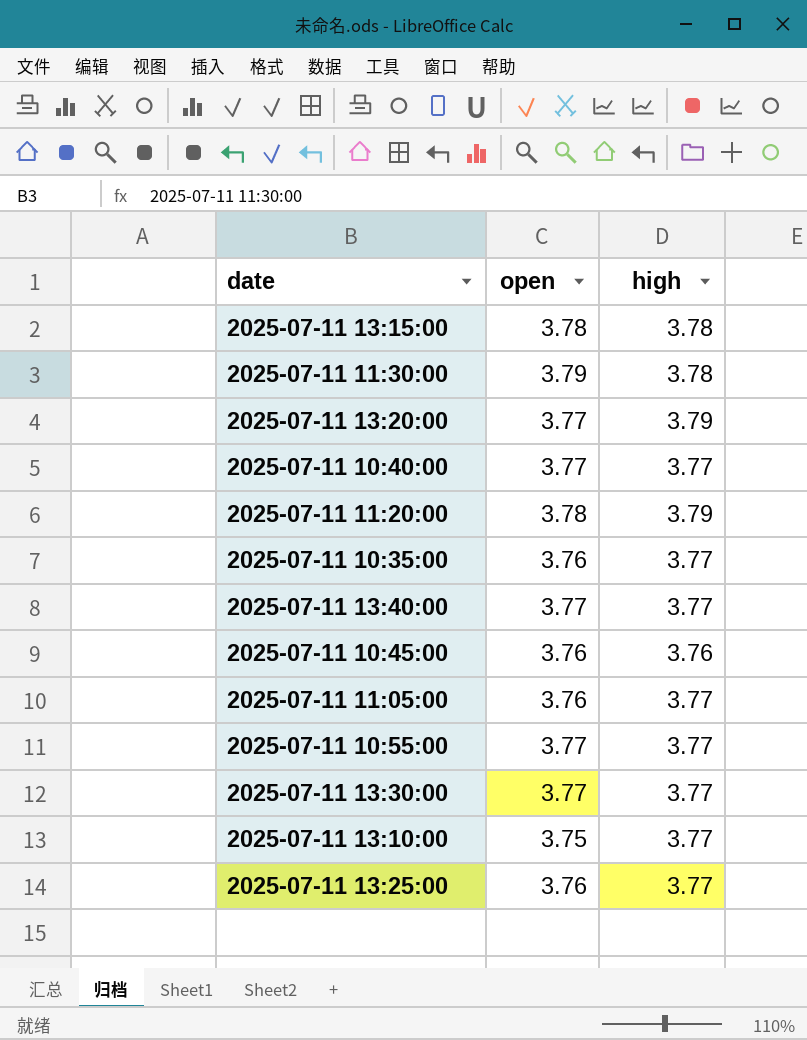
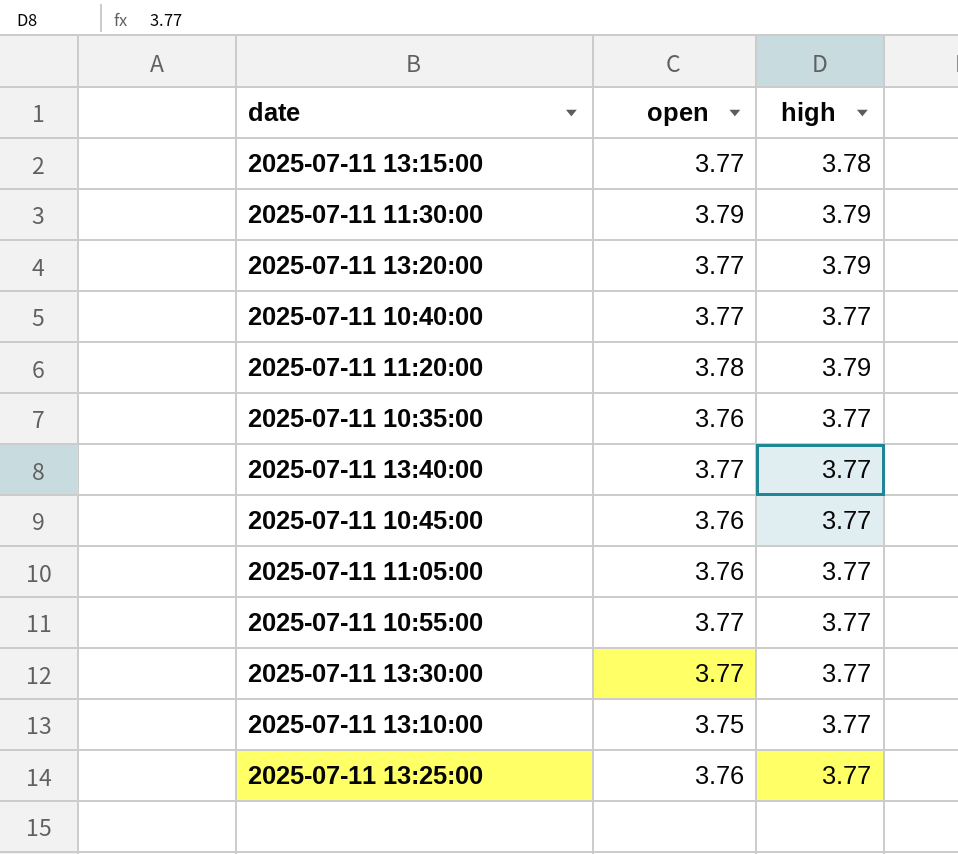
2025-07-11 13:15:00 | open: 3.78 -> 3.77
2025-07-11 11:30:00 | high: 3.78 -> 3.79
2025-07-11 10:45:00 | high: 3.76 -> 3.77

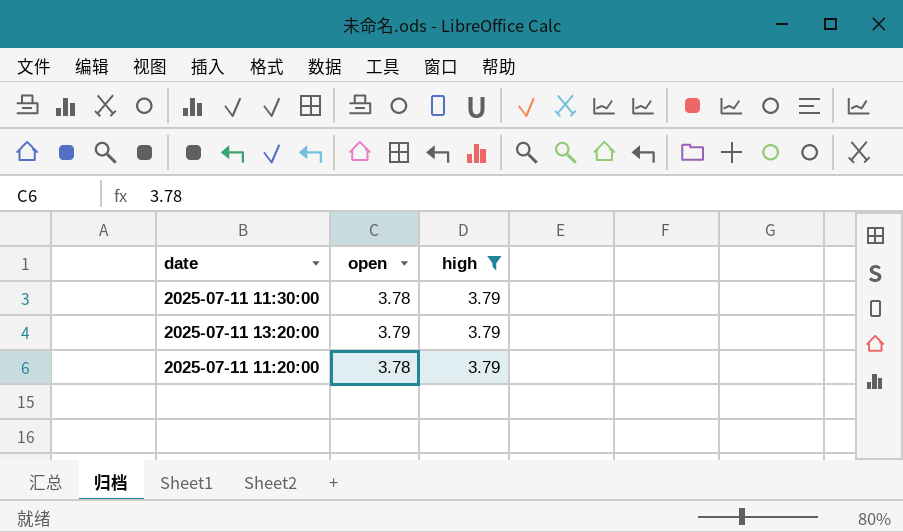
filter: none -> high = 3.79
2025-07-11 11:30:00 | open: 3.79 -> 3.78
2025-07-11 13:20:00 | open: 3.77 -> 3.79

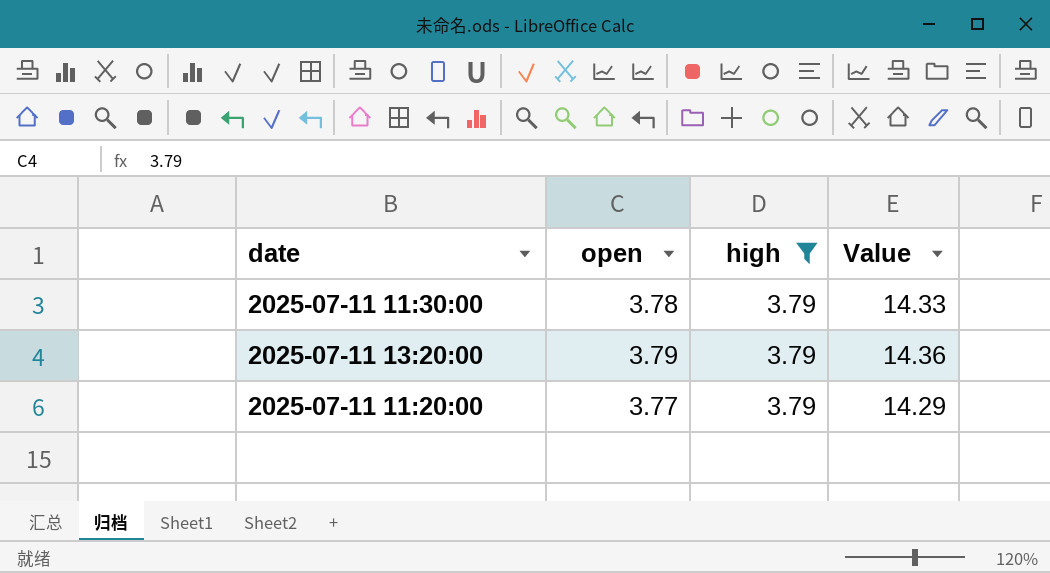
column Value | formula: none -> [open] * [high]
2025-07-11 11:20:00 | open: 3.78 -> 3.77

